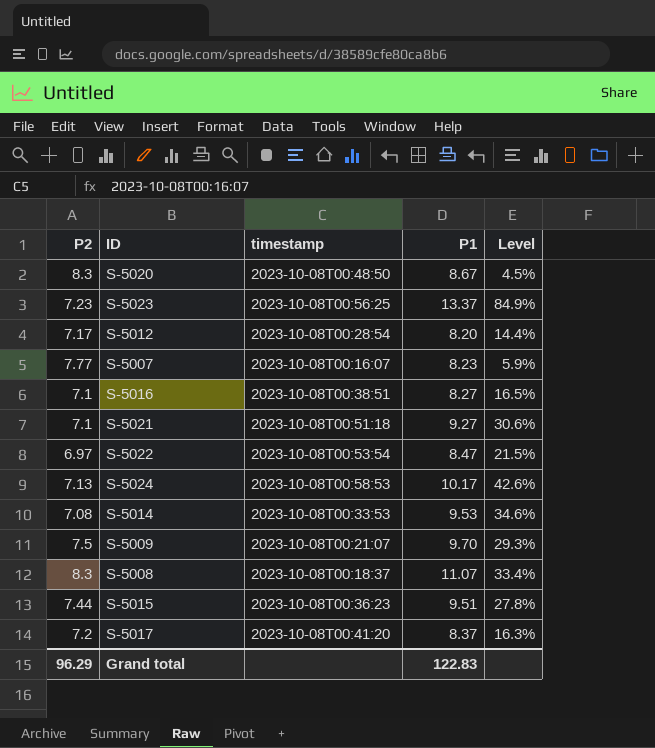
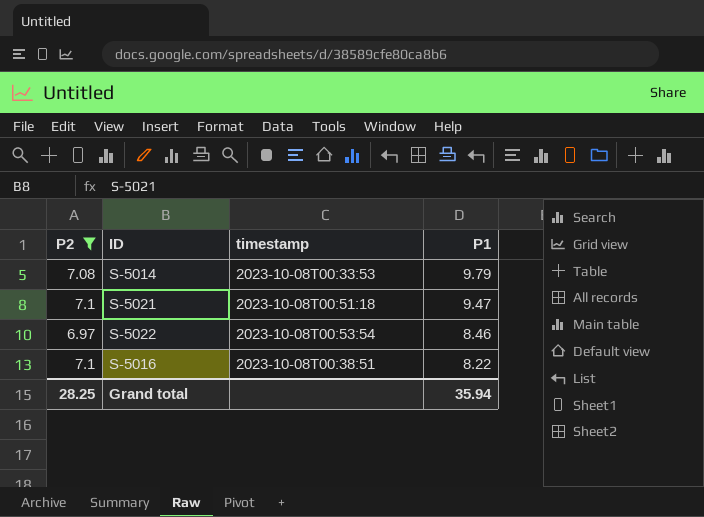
filter: none -> P2 <= 7.1
row order: none -> P1 descending
column Level | formula: ([P1] - [P2]) / [P2] -> none
S-5014 | P1: 9.53 -> 9.79
S-5021 | P1: 9.27 -> 9.47
S-5022 | P1: 8.47 -> 8.46
S-5016 | P1: 8.27 -> 8.22
Grand total | P2: 96.29 -> 28.25
Grand total | P1: 122.83 -> 35.94

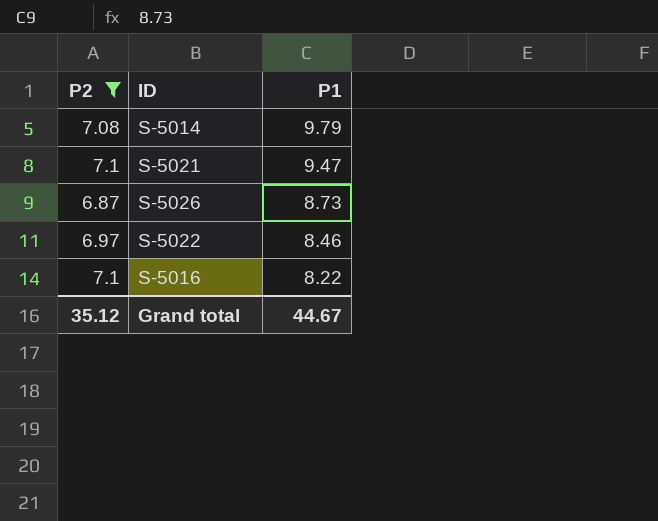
column timestamp | position: 3 -> none
row S-5026: none -> 6.87 | 8.73
Grand total | P2: 28.25 -> 35.12
Grand total | P1: 35.94 -> 44.67

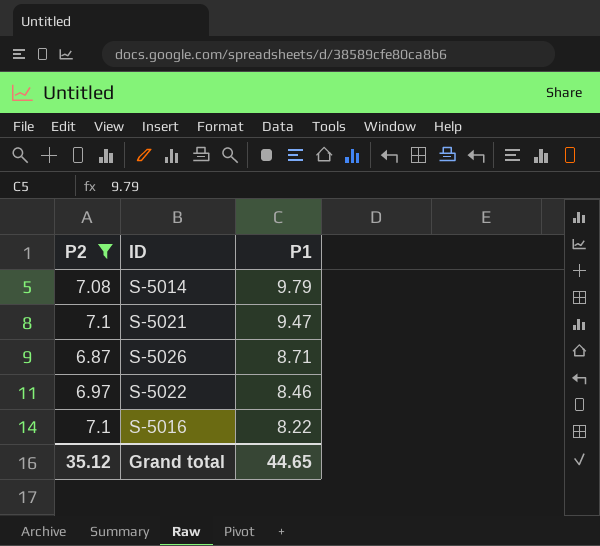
S-5026 | P1: 8.73 -> 8.71
Grand total | P1: 44.67 -> 44.65

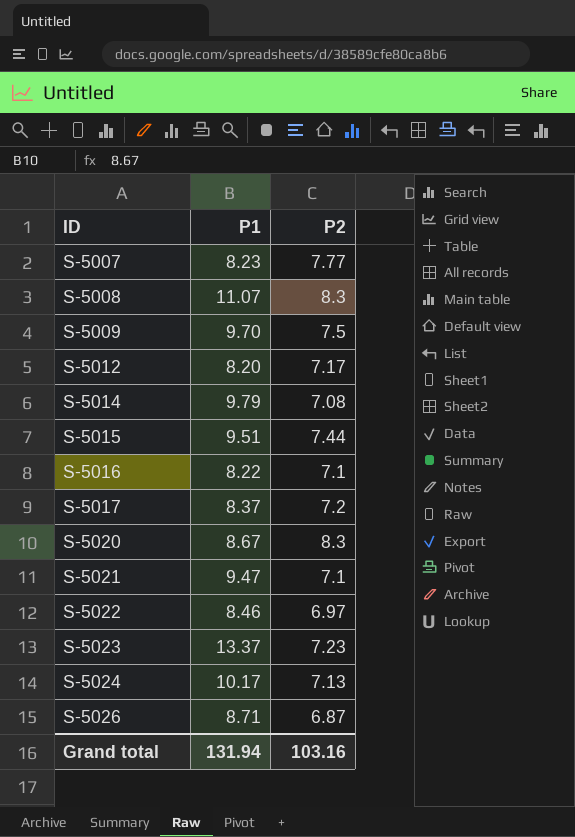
filter: P2 <= 7.1 -> none
row order: P1 descending -> ID ascending
column P2 | position: 1 -> 3
Grand total | P1: 44.65 -> 131.94
Grand total | P2: 35.12 -> 103.16

